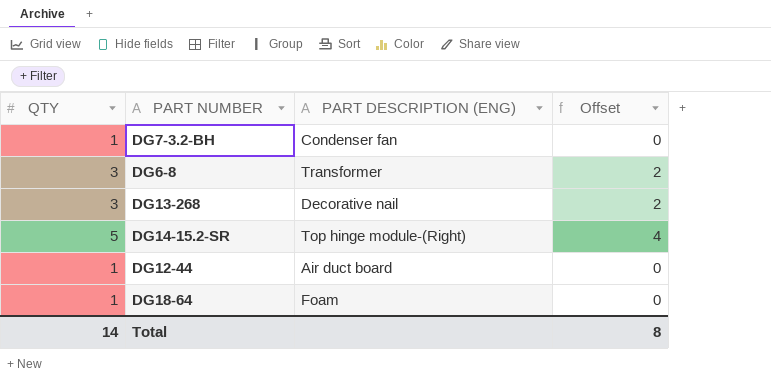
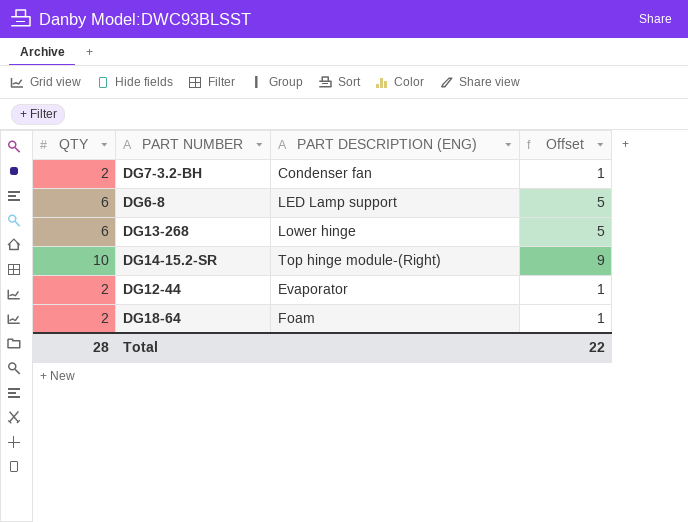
DG7-3.2-BH | QTY: 1 -> 2
DG7-3.2-BH | Offset: 0 -> 1
DG6-8 | QTY: 3 -> 6
DG6-8 | PART DESCRIPTION (ENG): Transformer -> LED Lamp support
DG6-8 | Offset: 2 -> 5
DG13-268 | QTY: 3 -> 6
DG13-268 | PART DESCRIPTION (ENG): Decorative nail -> Lower hinge
DG13-268 | Offset: 2 -> 5
DG14-15.2-SR | QTY: 5 -> 10
DG14-15.2-SR | Offset: 4 -> 9
DG12-44 | QTY: 1 -> 2
DG12-44 | PART DESCRIPTION (ENG): Air duct board -> Evaporator
DG12-44 | Offset: 0 -> 1
DG18-64 | QTY: 1 -> 2
DG18-64 | Offset: 0 -> 1
Total | QTY: 14 -> 28
Total | Offset: 8 -> 22

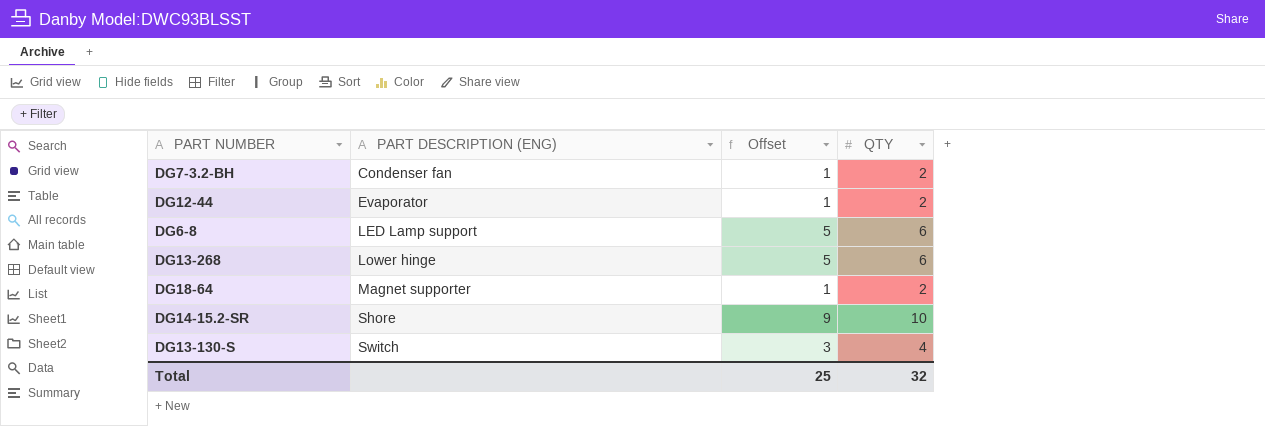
row order: none -> PART DESCRIPTION (ENG) ascending
column QTY | position: 1 -> 4
DG18-64 | PART DESCRIPTION (ENG): Foam -> Magnet supporter
DG14-15.2-SR | PART DESCRIPTION (ENG): Top hinge module-(Right) -> Shore
row DG13-130-S: none -> Switch | 3 | 4
Total | Offset: 22 -> 25
Total | QTY: 28 -> 32

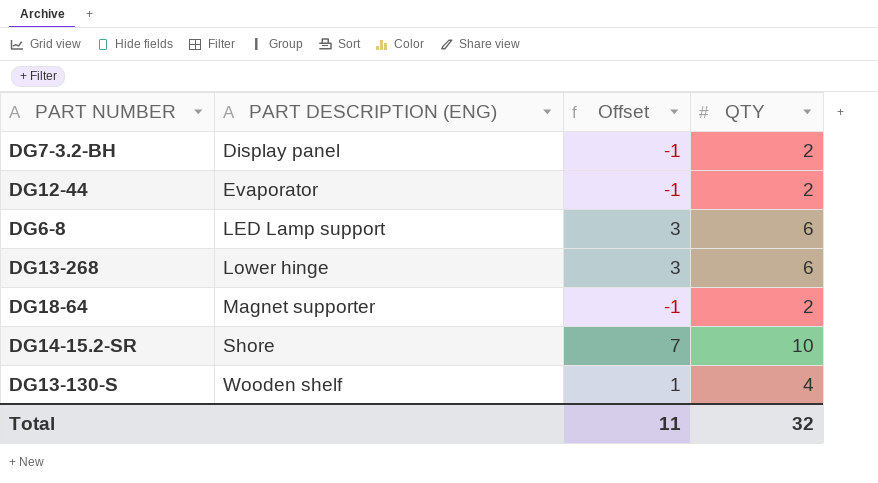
column Offset | formula: [QTY] - 1 -> [QTY] - 3
DG7-3.2-BH | PART DESCRIPTION (ENG): Condenser fan -> Display panel
DG13-130-S | PART DESCRIPTION (ENG): Switch -> Wooden shelf
Total | Offset: 25 -> 11

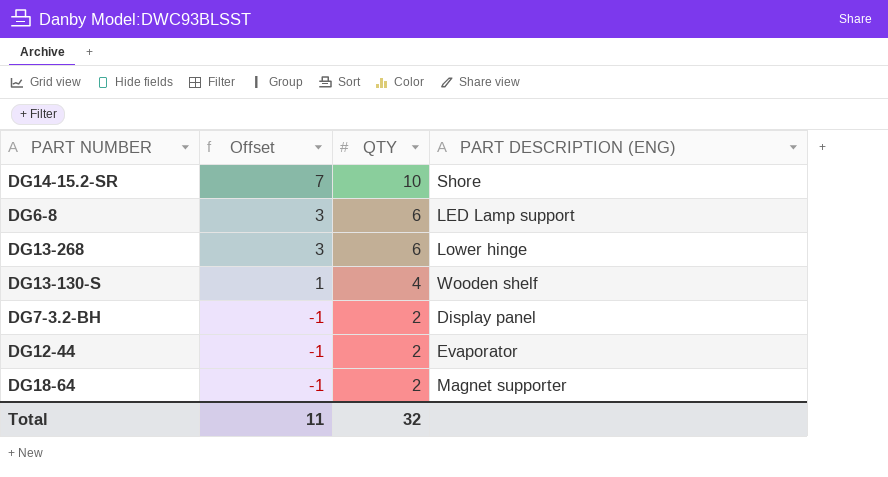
row order: PART DESCRIPTION (ENG) ascending -> Offset descending
column PART DESCRIPTION (ENG) | position: 2 -> 4

